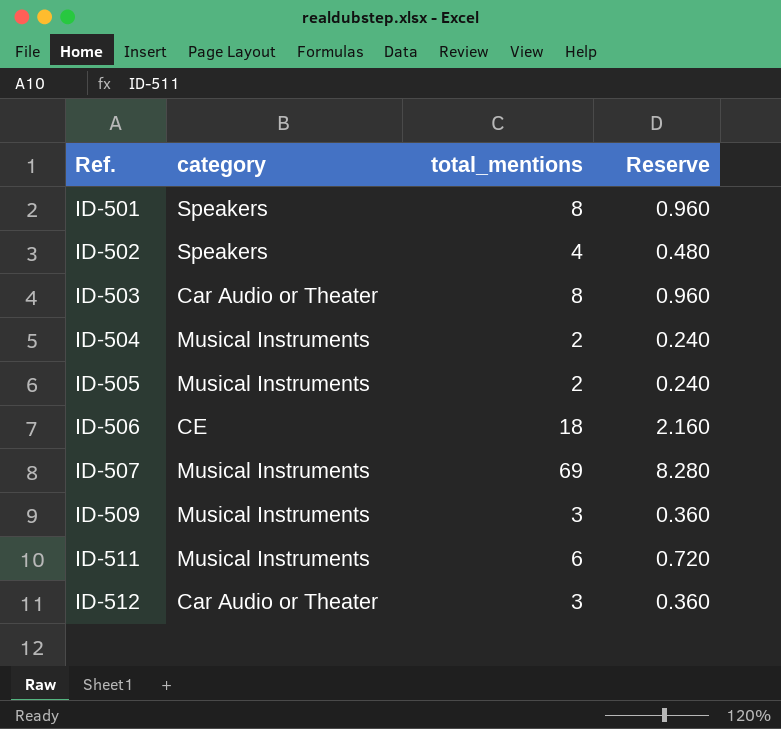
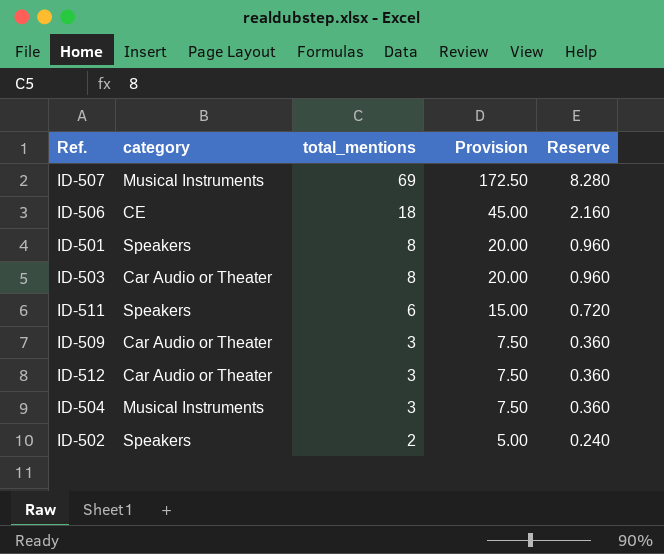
row order: Ref. ascending -> total_mentions descending
column Provision | formula: none -> [total_mentions] * 2.5
row ID-505: Musical Instruments | 2 | 0.240 -> none
ID-511 | category: Musical Instruments -> Speakers
ID-509 | category: Musical Instruments -> Car Audio or Theater
ID-504 | total_mentions: 2 -> 3
ID-504 | Reserve: 0.240 -> 0.360
ID-502 | total_mentions: 4 -> 2
ID-502 | Reserve: 0.480 -> 0.240

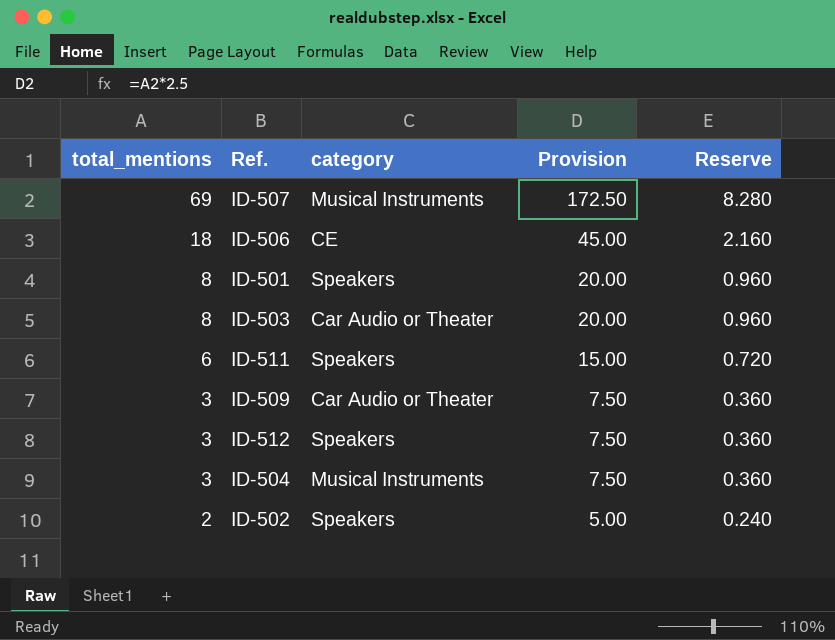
column total_mentions | position: 3 -> 1
ID-512 | category: Car Audio or Theater -> Speakers

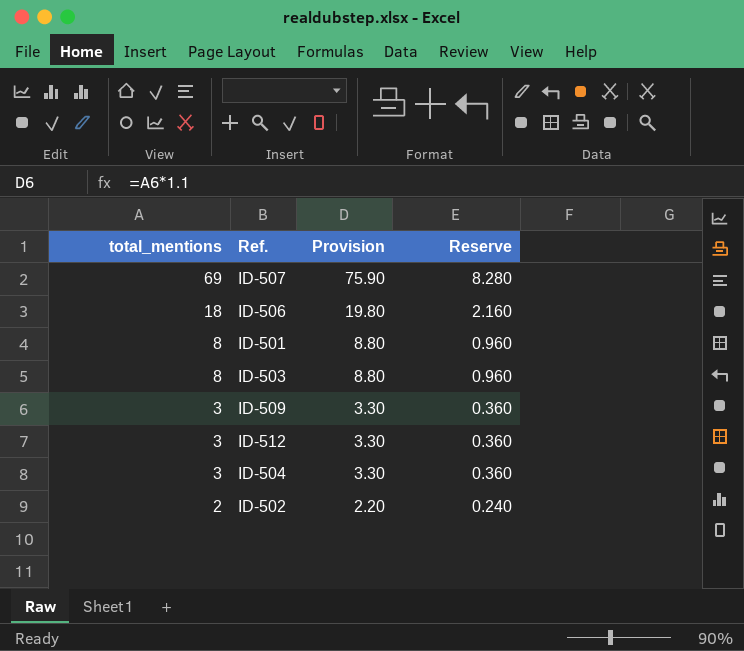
column category | position: 3 -> none
column Provision | formula: [total_mentions] * 2.5 -> [total_mentions] * 1.1
row ID-511: 6 | Speakers | 15.00 | 0.720 -> none

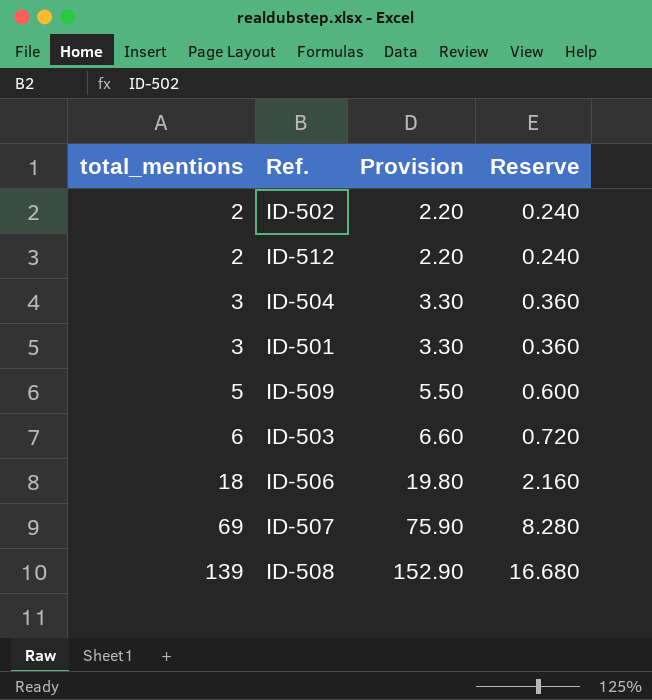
row order: total_mentions descending -> total_mentions ascending
ID-512 | total_mentions: 3 -> 2
ID-512 | Provision: 3.30 -> 2.20
ID-512 | Reserve: 0.360 -> 0.240
ID-501 | total_mentions: 8 -> 3
ID-501 | Provision: 8.80 -> 3.30
ID-501 | Reserve: 0.960 -> 0.360
ID-509 | total_mentions: 3 -> 5
ID-509 | Provision: 3.30 -> 5.50
ID-509 | Reserve: 0.360 -> 0.600
ID-503 | total_mentions: 8 -> 6
ID-503 | Provision: 8.80 -> 6.60
ID-503 | Reserve: 0.960 -> 0.720
row ID-508: none -> 139 | 152.90 | 16.680

